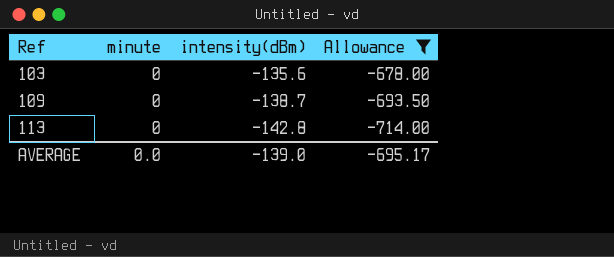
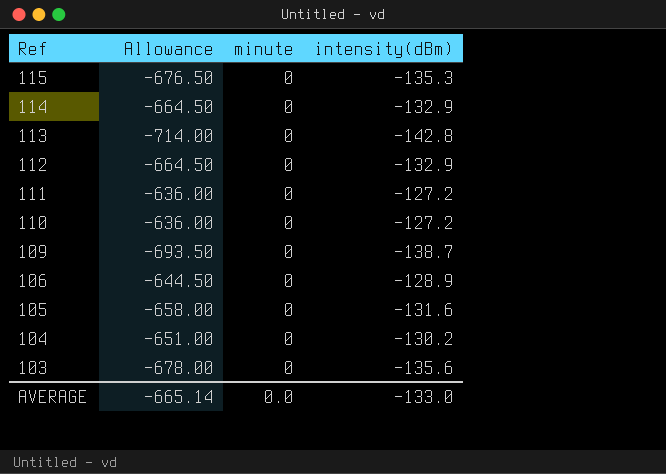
filter: Allowance <= -678.00 -> none
row order: Ref ascending -> Ref descending
column Allowance | position: 4 -> 2
AVERAGE | Allowance: -695.17 -> -665.14
AVERAGE | intensity(dBm): -139.0 -> -133.0

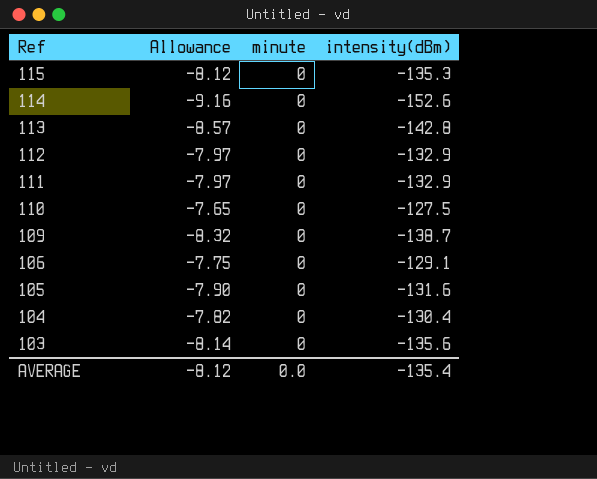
column Allowance | formula: [intensity(dBm)] * 5 -> [intensity(dBm)] * 0.06
114 | intensity(dBm): -132.9 -> -152.6
111 | intensity(dBm): -127.2 -> -132.9
110 | intensity(dBm): -127.2 -> -127.5
106 | intensity(dBm): -128.9 -> -129.1
104 | intensity(dBm): -130.2 -> -130.4
AVERAGE | Allowance: -665.14 -> -8.12
AVERAGE | intensity(dBm): -133.0 -> -135.4

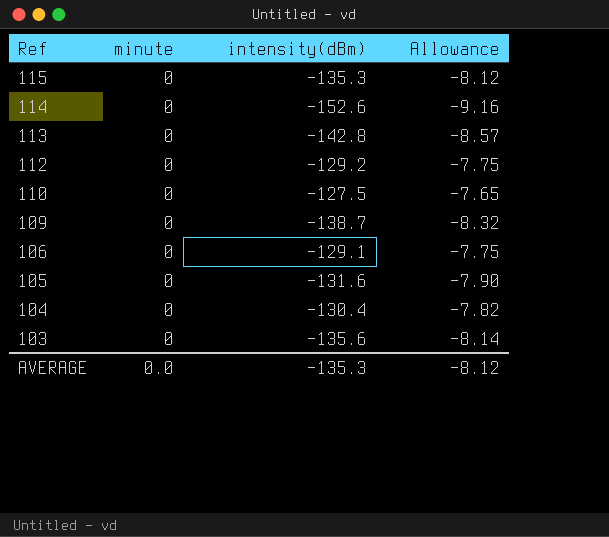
column Allowance | position: 2 -> 4
row 111: -7.97 | 0 | -132.9 -> none
112 | intensity(dBm): -132.9 -> -129.2
112 | Allowance: -7.97 -> -7.75
AVERAGE | intensity(dBm): -135.4 -> -135.3

